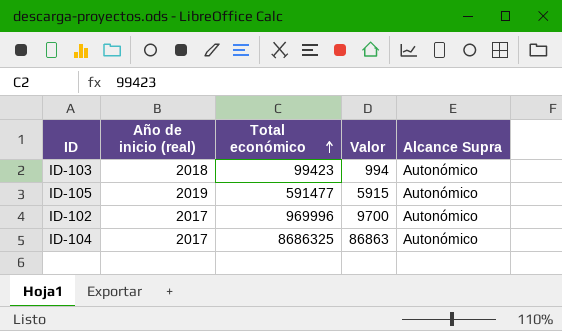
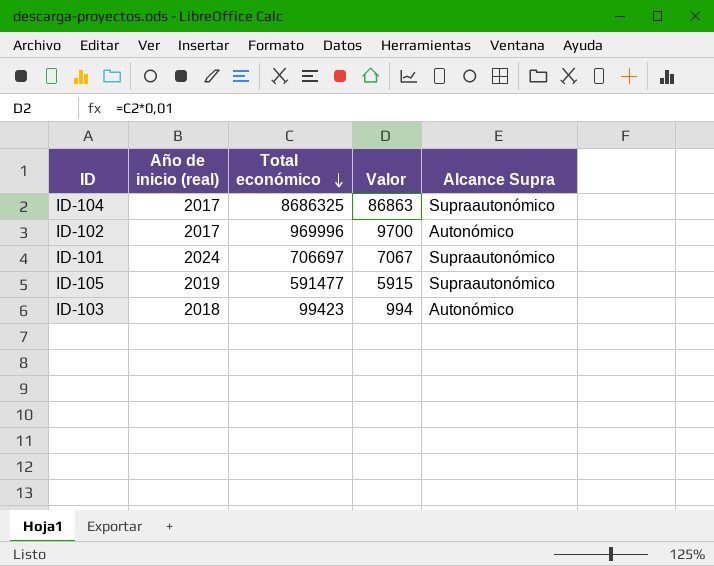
row order: Total económico ascending -> Total económico descending
ID-104 | Alcance Supra: Autonómico -> Supraautonómico
row ID-101: none -> 2024 | 706697 | 7067 | Supraautonómico
ID-105 | Alcance Supra: Autonómico -> Supraautonómico

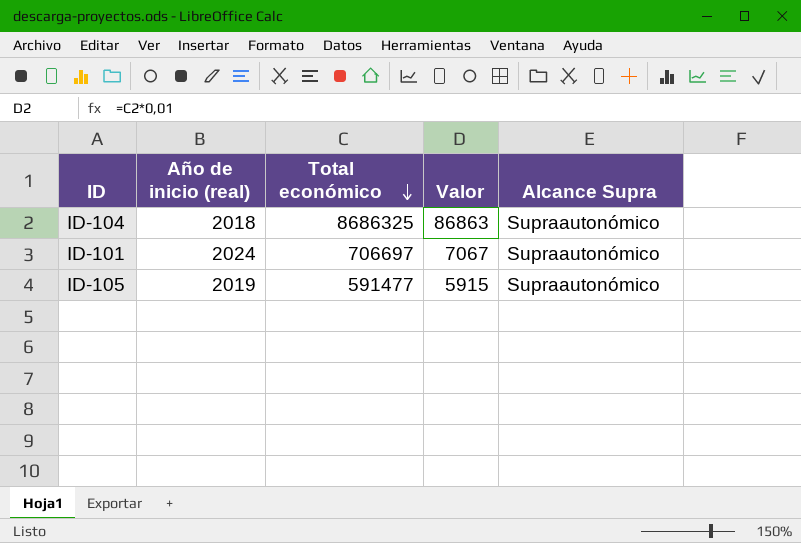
row ID-102: 2017 | 969996 | 9700 | Autonómico -> none
row ID-103: 2018 | 99423 | 994 | Autonómico -> none
ID-104 | Año de inicio (real): 2017 -> 2018

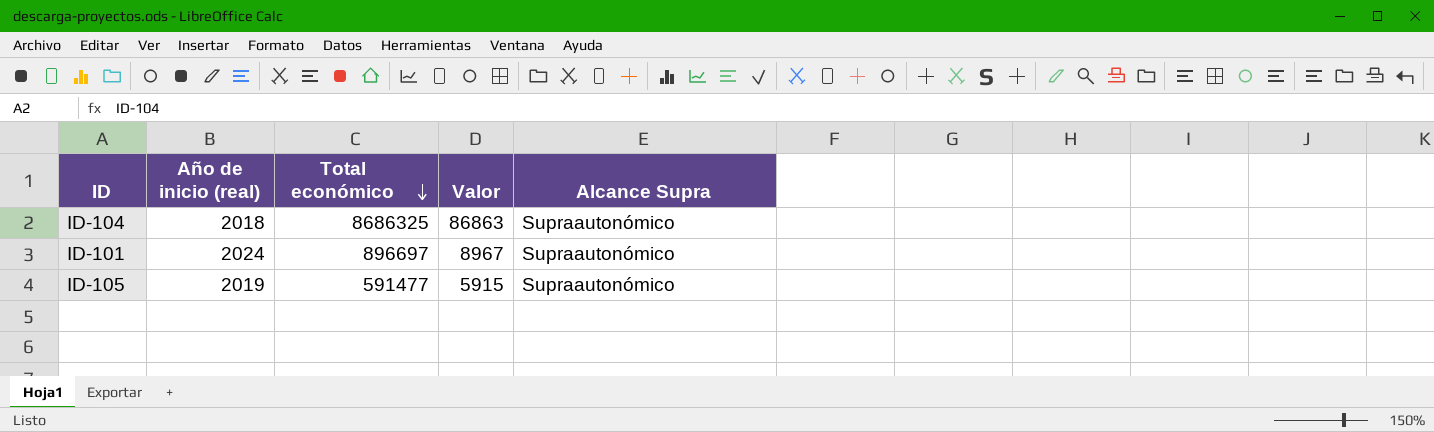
ID-101 | Total económico: 706697 -> 896697
ID-101 | Valor: 7067 -> 8967

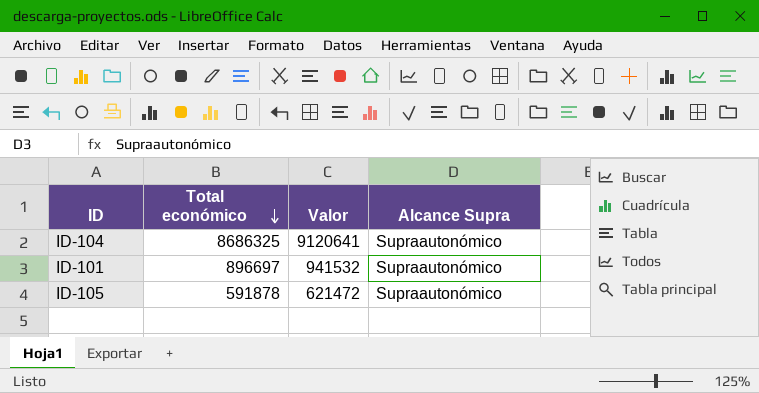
column Año de inicio (real) | position: 2 -> none
column Valor | formula: [Total económico] * 0,01 -> [Total económico] * 1,05
ID-105 | Total económico: 591477 -> 591878

